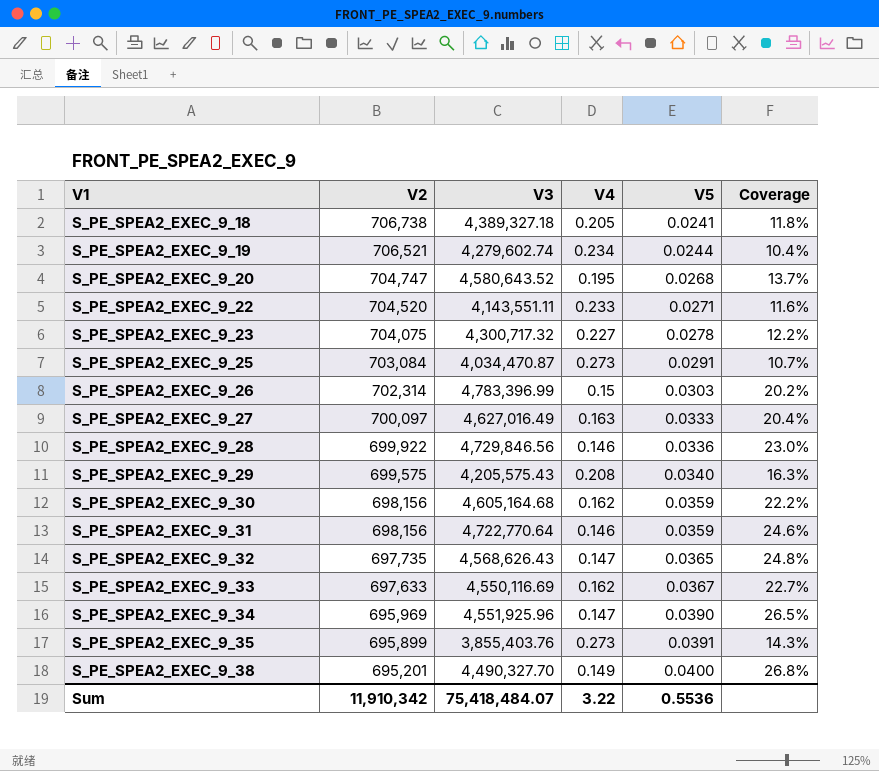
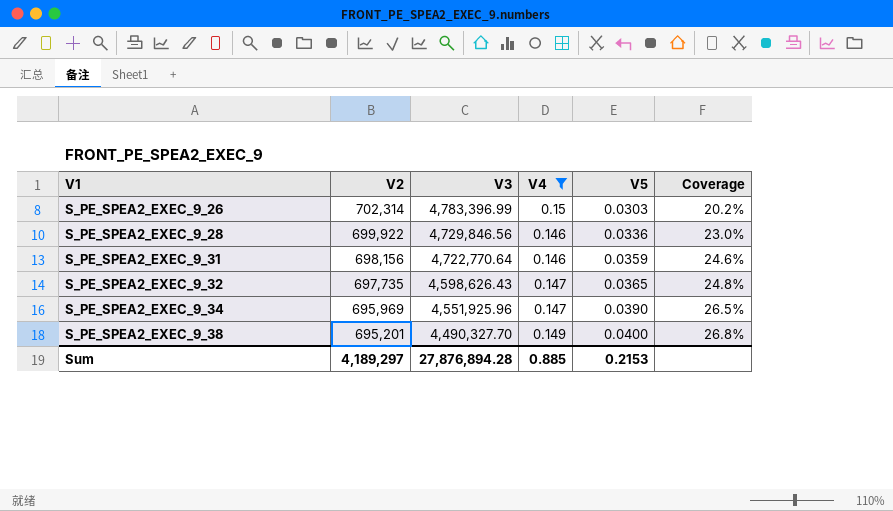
filter: none -> V4 <= 0.15
S_PE_SPEA2_EXEC_9_32 | V3: 4,568,626.43 -> 4,598,626.43
Sum | V2: 11,910,342 -> 4,189,297
Sum | V3: 75,418,484.07 -> 27,876,894.28
Sum | V4: 3.22 -> 0.885
Sum | V5: 0.5536 -> 0.2153

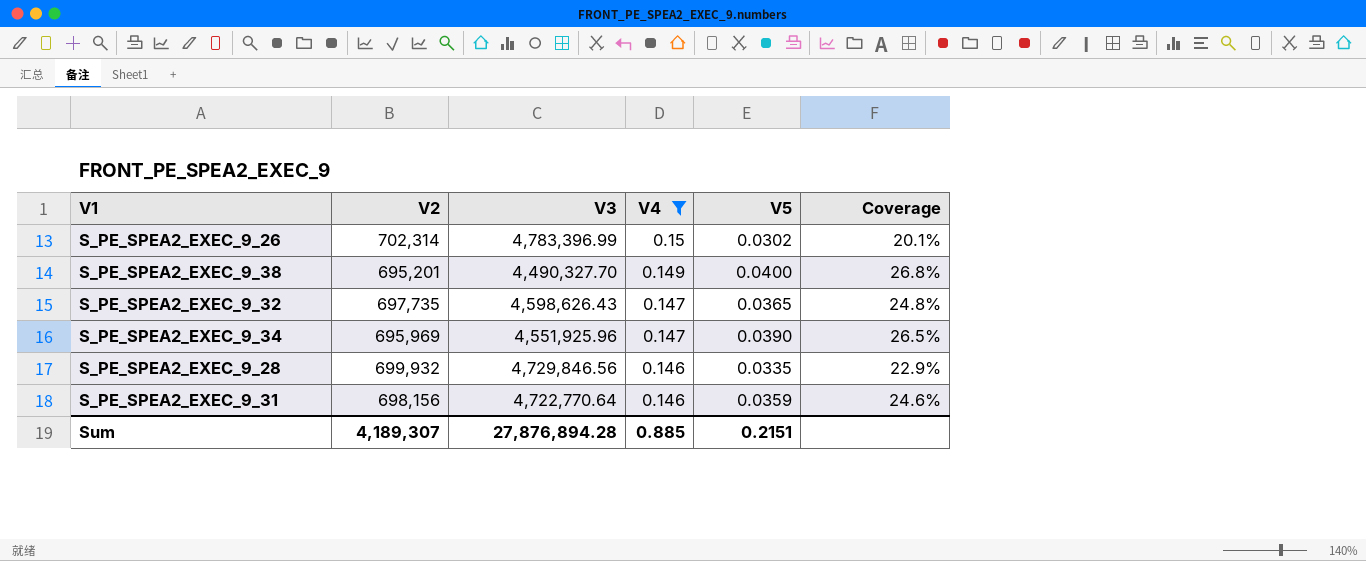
row order: V1 ascending -> V4 descending
S_PE_SPEA2_EXEC_9_26 | V5: 0.0303 -> 0.0302
S_PE_SPEA2_EXEC_9_26 | Coverage: 20.2% -> 20.1%
S_PE_SPEA2_EXEC_9_28 | V2: 699,922 -> 699,932
S_PE_SPEA2_EXEC_9_28 | V5: 0.0336 -> 0.0335
S_PE_SPEA2_EXEC_9_28 | Coverage: 23.0% -> 22.9%
Sum | V2: 4,189,297 -> 4,189,307
Sum | V5: 0.2153 -> 0.2151

